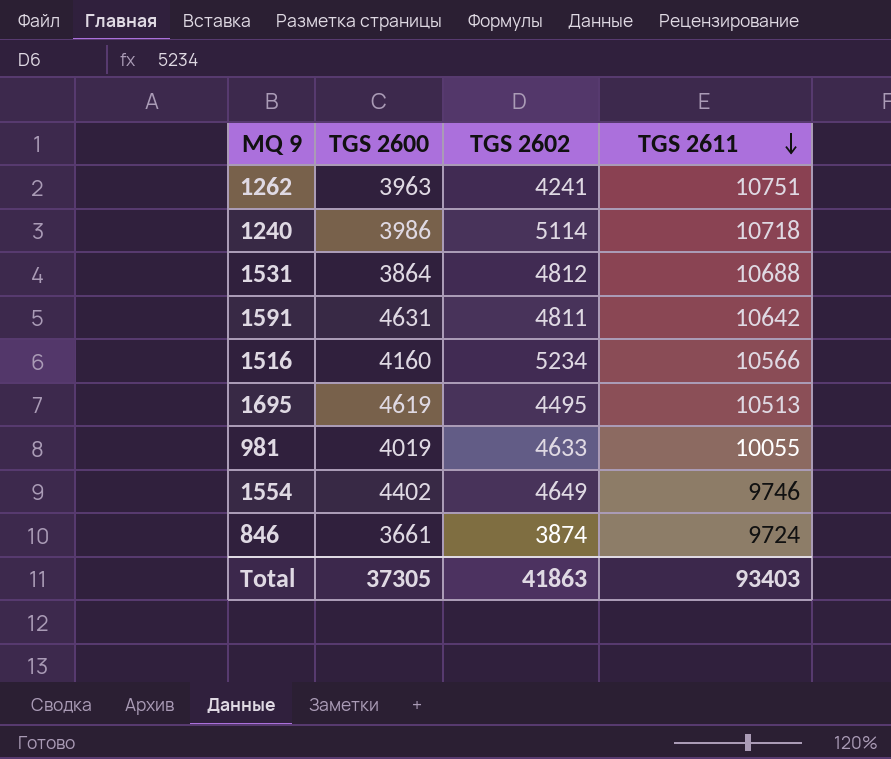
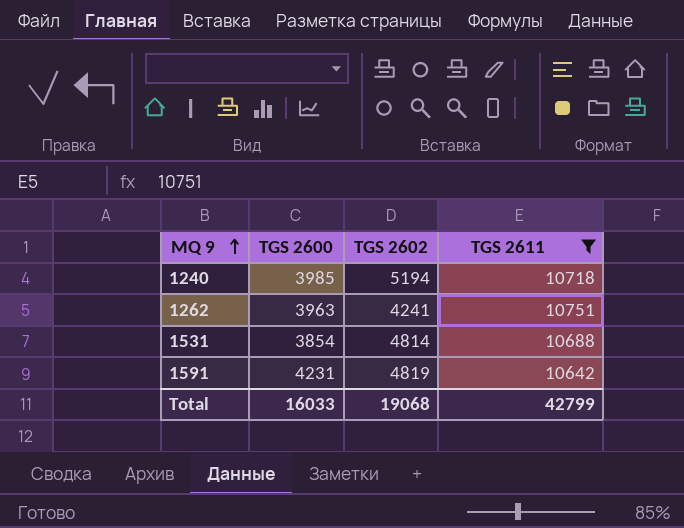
filter: none -> TGS 2611 >= 10642
row order: TGS 2611 descending -> MQ 9 ascending
1240 | TGS 2600: 3986 -> 3985
1240 | TGS 2602: 5114 -> 5194
1531 | TGS 2600: 3864 -> 3854
1531 | TGS 2602: 4812 -> 4814
1591 | TGS 2600: 4631 -> 4231
1591 | TGS 2602: 4811 -> 4819
Total | TGS 2600: 37305 -> 16033
Total | TGS 2602: 41863 -> 19068
Total | TGS 2611: 93403 -> 42799

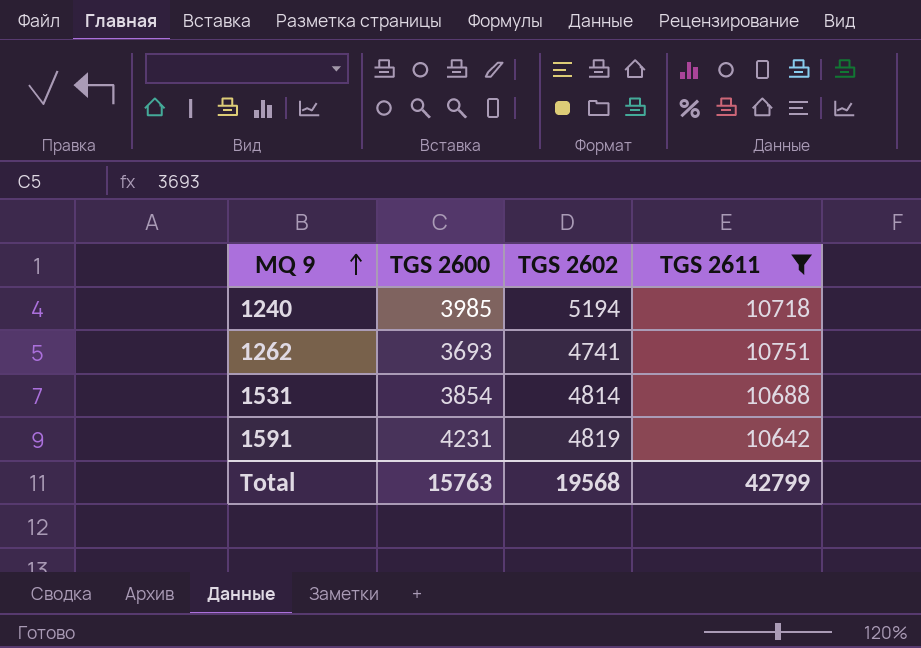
1262 | TGS 2600: 3963 -> 3693
1262 | TGS 2602: 4241 -> 4741
Total | TGS 2600: 16033 -> 15763
Total | TGS 2602: 19068 -> 19568

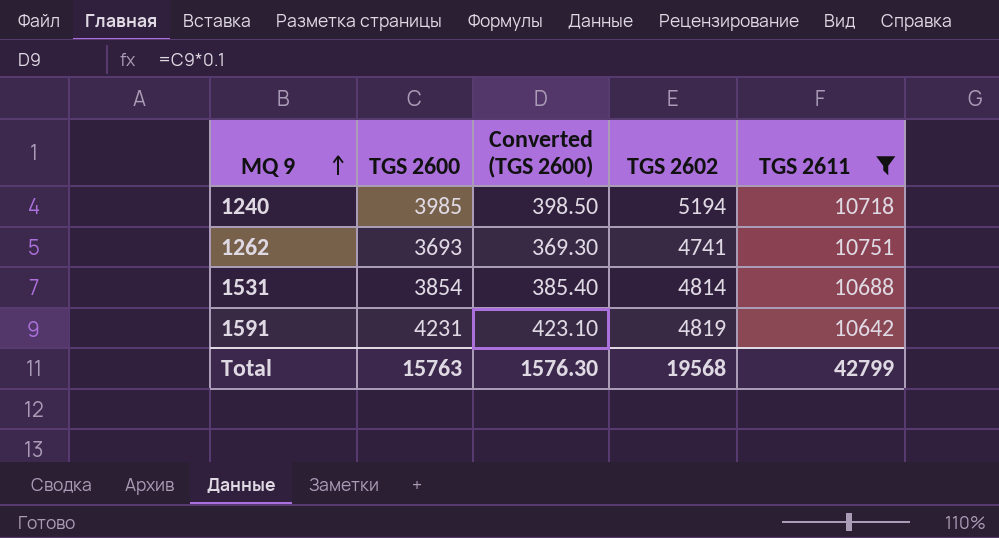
column Converted (TGS 2600) | formula: none -> [TGS 2600] * 0.1

